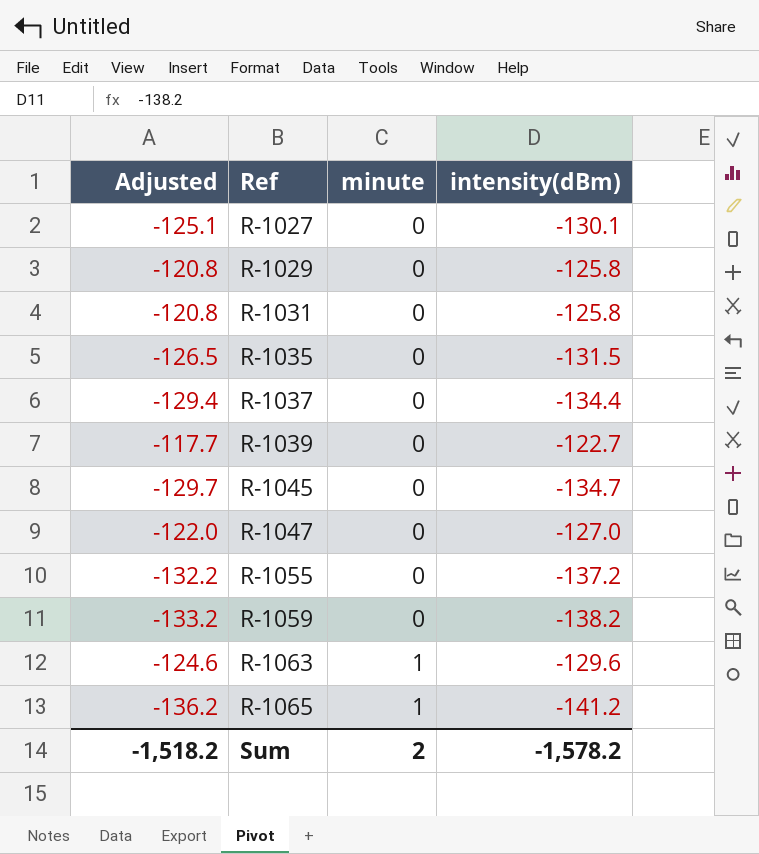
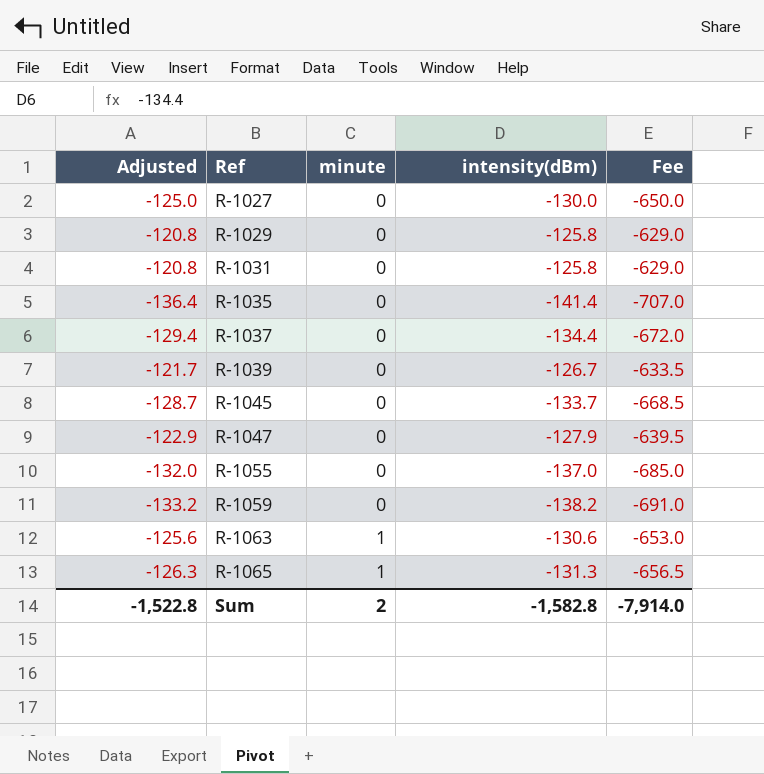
column Fee | formula: none -> [intensity(dBm)] * 5
R-1027 | Adjusted: -125.1 -> -125.0
R-1027 | intensity(dBm): -130.1 -> -130.0
R-1035 | Adjusted: -126.5 -> -136.4
R-1035 | intensity(dBm): -131.5 -> -141.4
R-1039 | Adjusted: -117.7 -> -121.7
R-1039 | intensity(dBm): -122.7 -> -126.7
R-1045 | Adjusted: -129.7 -> -128.7
R-1045 | intensity(dBm): -134.7 -> -133.7
R-1047 | Adjusted: -122.0 -> -122.9
R-1047 | intensity(dBm): -127.0 -> -127.9
R-1055 | Adjusted: -132.2 -> -132.0
R-1055 | intensity(dBm): -137.2 -> -137.0
R-1063 | Adjusted: -124.6 -> -125.6
R-1063 | intensity(dBm): -129.6 -> -130.6
R-1065 | Adjusted: -136.2 -> -126.3
R-1065 | intensity(dBm): -141.2 -> -131.3
Sum | Adjusted: -1,518.2 -> -1,522.8
Sum | intensity(dBm): -1,578.2 -> -1,582.8

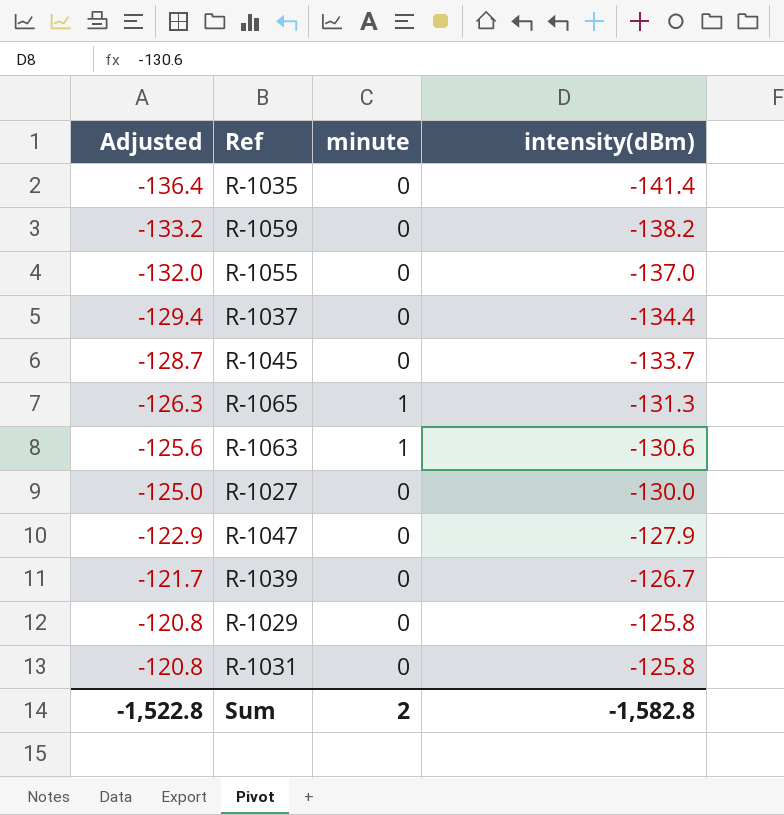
row order: Ref ascending -> Adjusted ascending
column Fee | formula: [intensity(dBm)] * 5 -> none

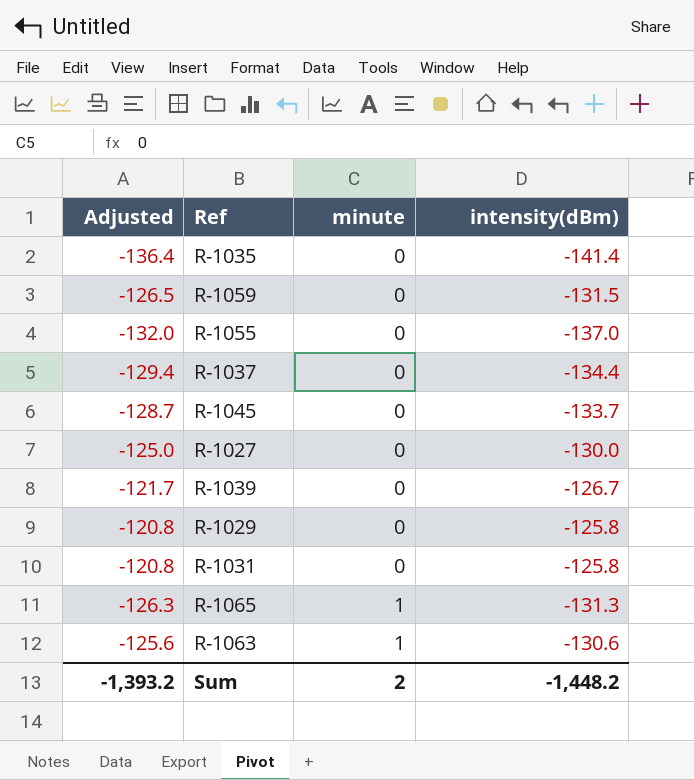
row order: Adjusted ascending -> minute ascending
row R-1047: -122.9 | 0 | -127.9 -> none
R-1059 | Adjusted: -133.2 -> -126.5
R-1059 | intensity(dBm): -138.2 -> -131.5
Sum | Adjusted: -1,522.8 -> -1,393.2
Sum | intensity(dBm): -1,582.8 -> -1,448.2

